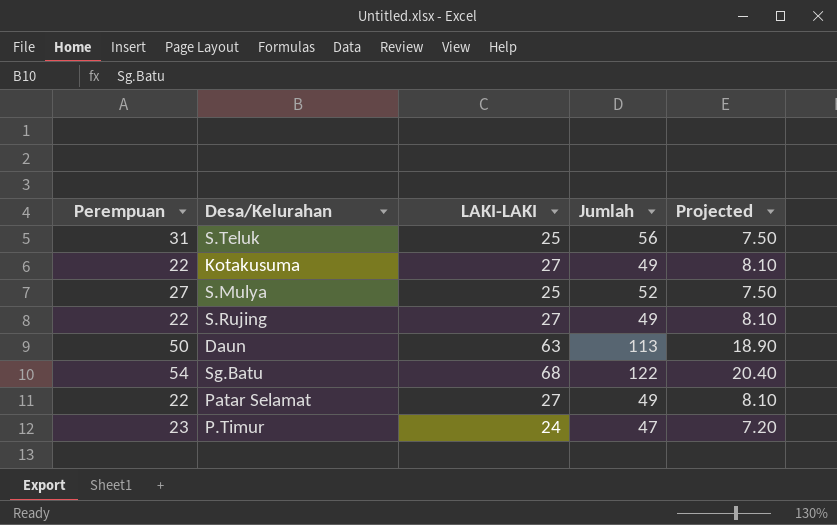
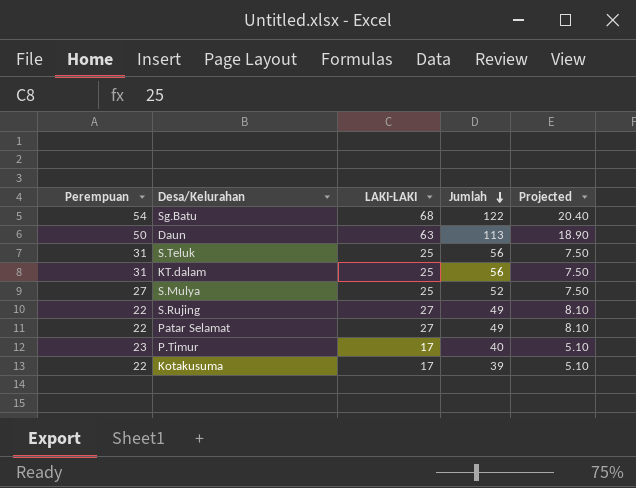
row order: none -> Jumlah descending
row KT.dalam: none -> 31 | 25 | 56 | 7.50
P.Timur | LAKI-LAKI: 24 -> 17
P.Timur | Jumlah: 47 -> 40
P.Timur | Projected: 7.20 -> 5.10
Kotakusuma | LAKI-LAKI: 27 -> 17
Kotakusuma | Jumlah: 49 -> 39
Kotakusuma | Projected: 8.10 -> 5.10

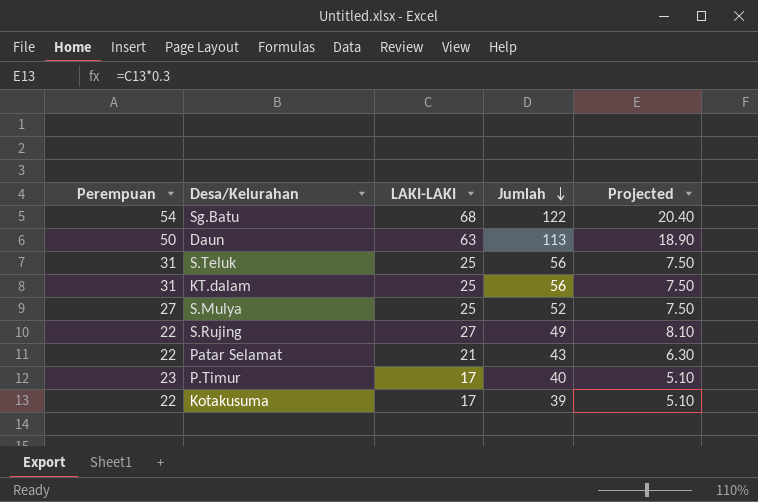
Patar Selamat | LAKI-LAKI: 27 -> 21
Patar Selamat | Jumlah: 49 -> 43
Patar Selamat | Projected: 8.10 -> 6.30

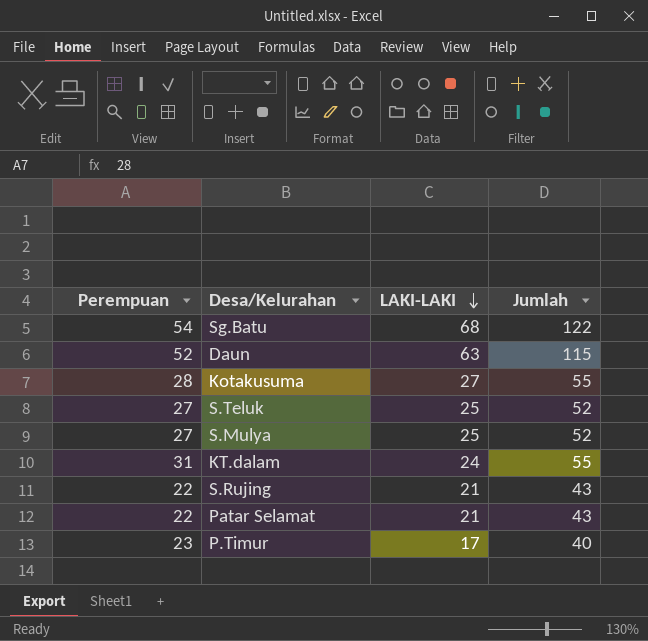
row order: Jumlah descending -> LAKI-LAKI descending
column Projected | formula: [LAKI-LAKI] * 0.3 -> none
Daun | Perempuan: 50 -> 52
Daun | Jumlah: 113 -> 115
Kotakusuma | Perempuan: 22 -> 28
Kotakusuma | LAKI-LAKI: 17 -> 27
Kotakusuma | Jumlah: 39 -> 55
S.Teluk | Perempuan: 31 -> 27
S.Teluk | Jumlah: 56 -> 52
KT.dalam | LAKI-LAKI: 25 -> 24
KT.dalam | Jumlah: 56 -> 55
S.Rujing | LAKI-LAKI: 27 -> 21
S.Rujing | Jumlah: 49 -> 43

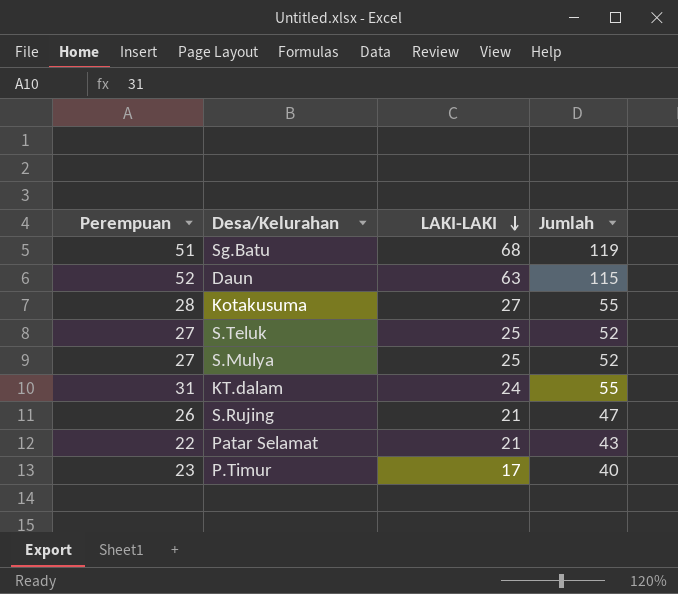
Sg.Batu | Perempuan: 54 -> 51
Sg.Batu | Jumlah: 122 -> 119
S.Rujing | Perempuan: 22 -> 26
S.Rujing | Jumlah: 43 -> 47

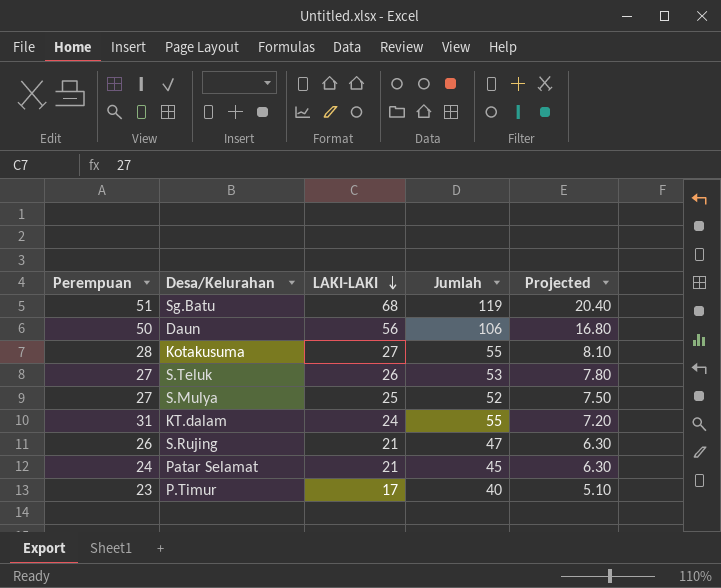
column Projected | formula: none -> [LAKI-LAKI] * 0.3
Daun | Perempuan: 52 -> 50
Daun | LAKI-LAKI: 63 -> 56
Daun | Jumlah: 115 -> 106
S.Teluk | LAKI-LAKI: 25 -> 26
S.Teluk | Jumlah: 52 -> 53
Patar Selamat | Perempuan: 22 -> 24
Patar Selamat | Jumlah: 43 -> 45

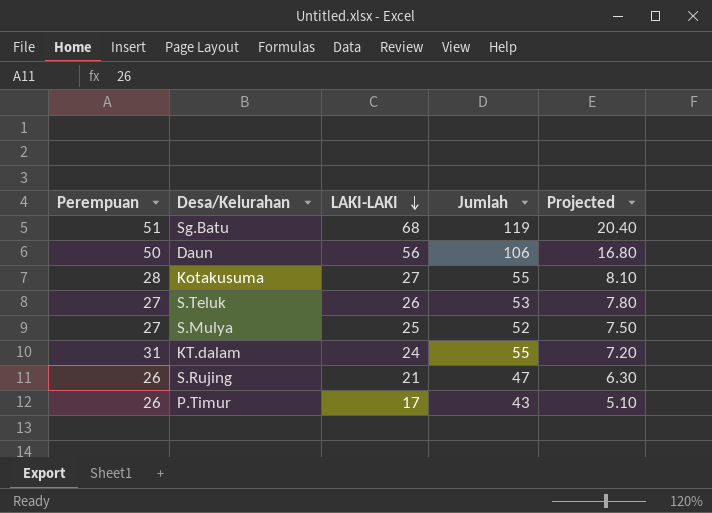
row Patar Selamat: 24 | 21 | 45 | 6.30 -> none
P.Timur | Perempuan: 23 -> 26
P.Timur | Jumlah: 40 -> 43

